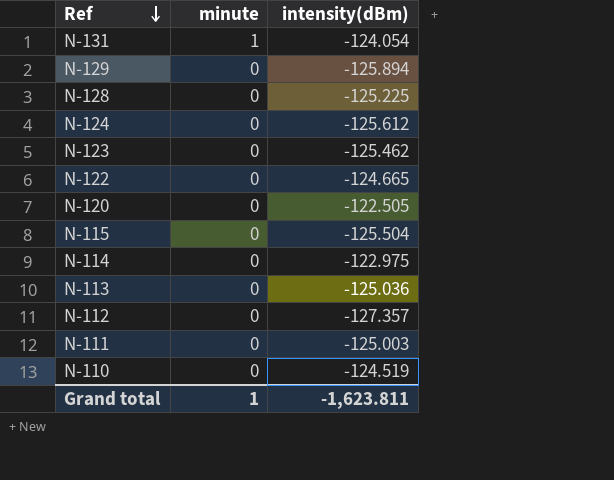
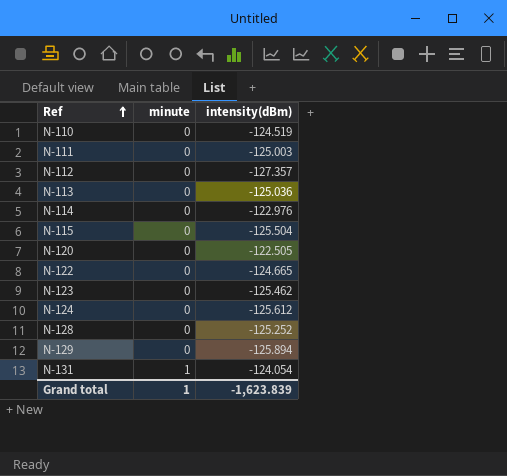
row order: Ref descending -> Ref ascending
N-114 | intensity(dBm): -122.975 -> -122.976
N-128 | intensity(dBm): -125.225 -> -125.252
Grand total | intensity(dBm): -1,623.811 -> -1,623.839

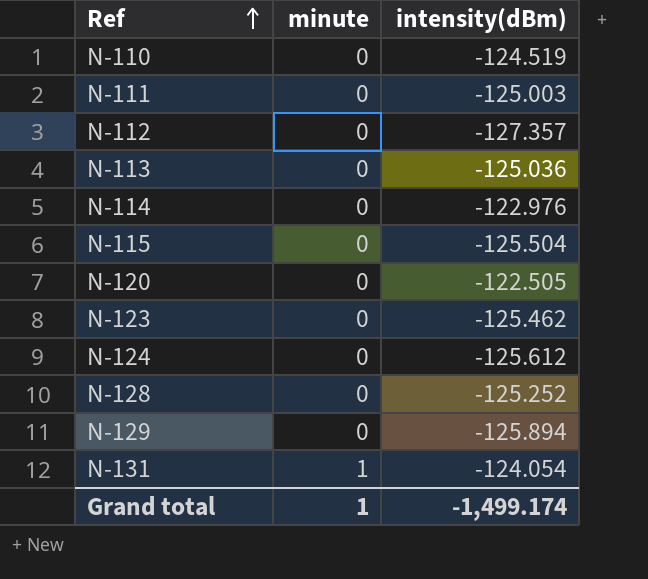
row N-122: 0 | -124.665 -> none
Grand total | intensity(dBm): -1,623.839 -> -1,499.174

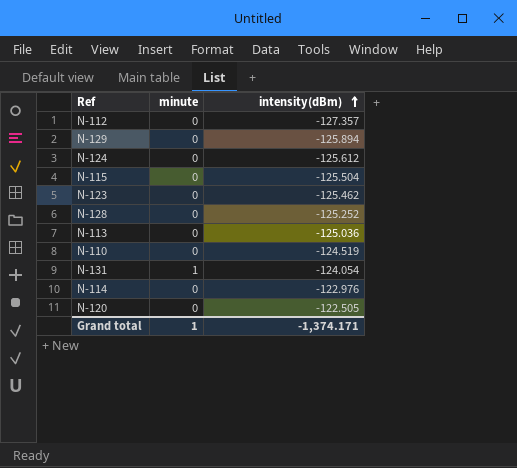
row order: Ref ascending -> intensity(dBm) ascending
row N-111: 0 | -125.003 -> none
Grand total | intensity(dBm): -1,499.174 -> -1,374.171

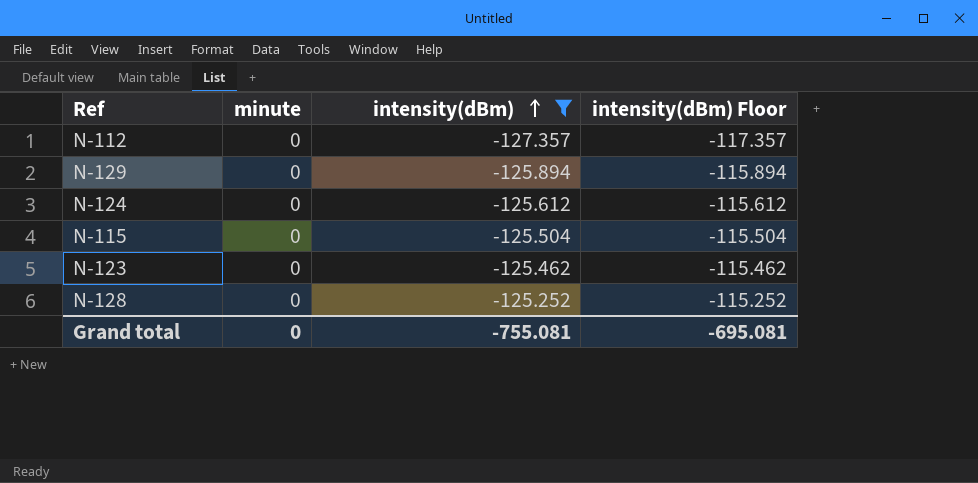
filter: none -> intensity(dBm) <= -125.252
column intensity(dBm) Floor | formula: none -> [intensity(dBm)] + 10
Grand total | minute: 1 -> 0
Grand total | intensity(dBm): -1,374.171 -> -755.081

